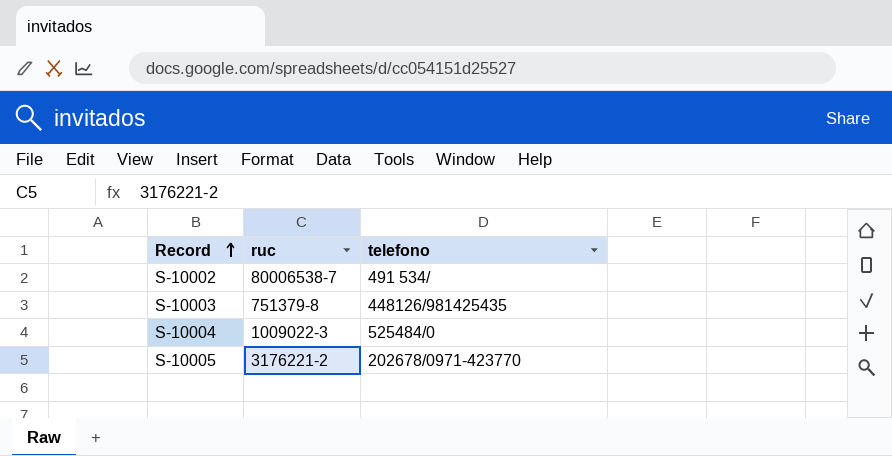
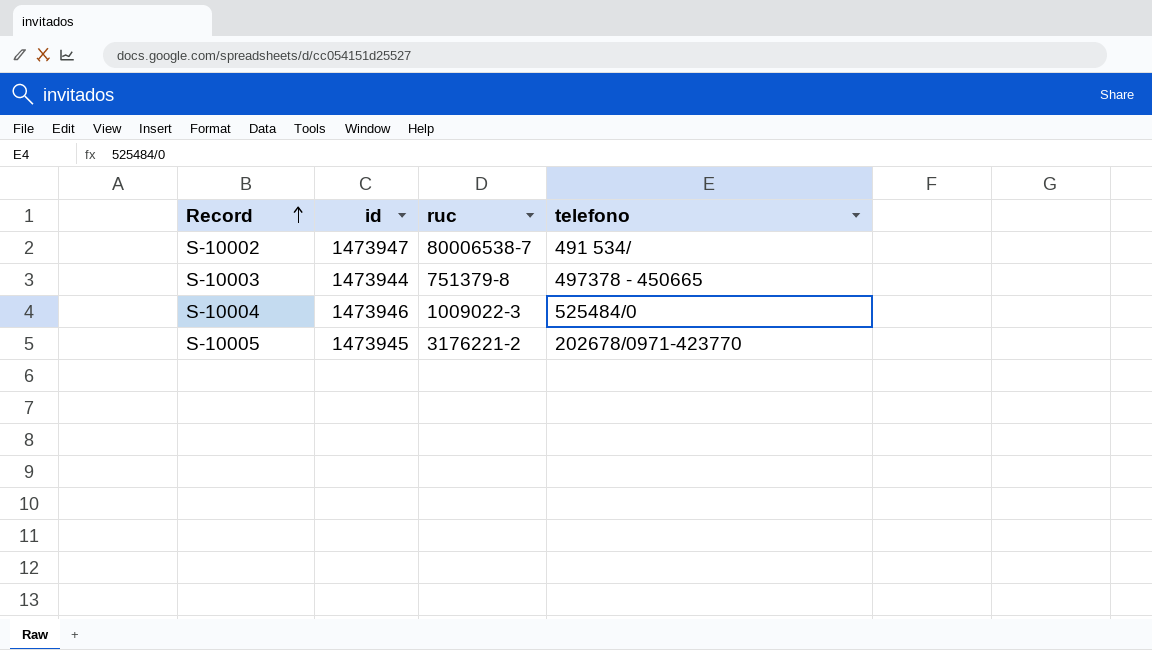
column id | position: none -> 2
S-10003 | telefono: 448126/981425435 -> 497378 - 450665

